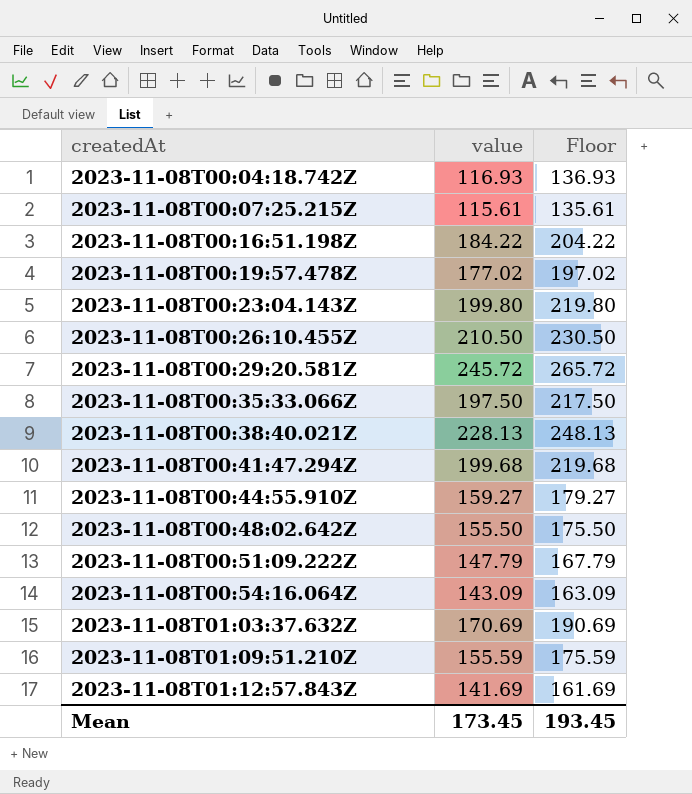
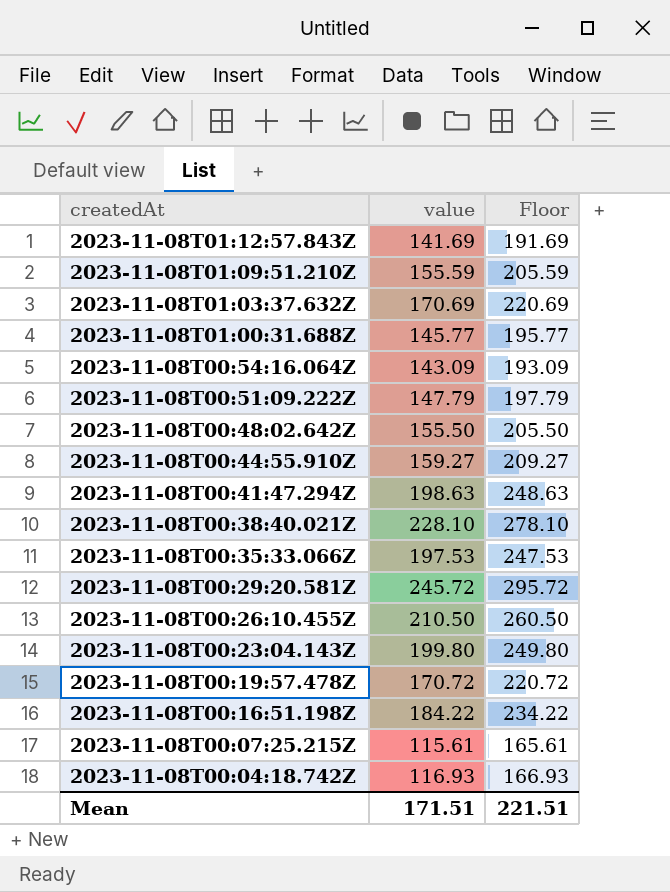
row order: createdAt ascending -> createdAt descending
column Floor | formula: [value] + 20 -> [value] + 50
row 2023-11-08T01:00:31.688Z: none -> 145.77 | 195.77
2023-11-08T00:41:47.294Z | value: 199.68 -> 198.63
2023-11-08T00:38:40.021Z | value: 228.13 -> 228.10
2023-11-08T00:35:33.066Z | value: 197.50 -> 197.53
2023-11-08T00:19:57.478Z | value: 177.02 -> 170.72
Mean | value: 173.45 -> 171.51
Mean | Floor: 193.45 -> 221.51

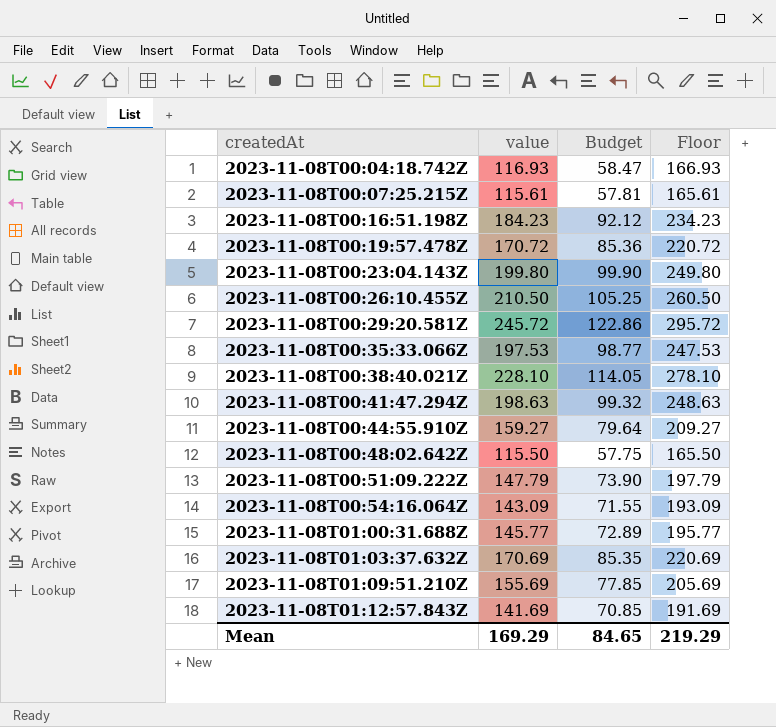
row order: createdAt descending -> createdAt ascending
column Budget | formula: none -> [value] * 0.5
2023-11-08T00:16:51.198Z | value: 184.22 -> 184.23
2023-11-08T00:16:51.198Z | Floor: 234.22 -> 234.23
2023-11-08T00:48:02.642Z | value: 155.50 -> 115.50
2023-11-08T00:48:02.642Z | Floor: 205.50 -> 165.50
2023-11-08T01:09:51.210Z | value: 155.59 -> 155.69
2023-11-08T01:09:51.210Z | Floor: 205.59 -> 205.69
Mean | value: 171.51 -> 169.29
Mean | Floor: 221.51 -> 219.29

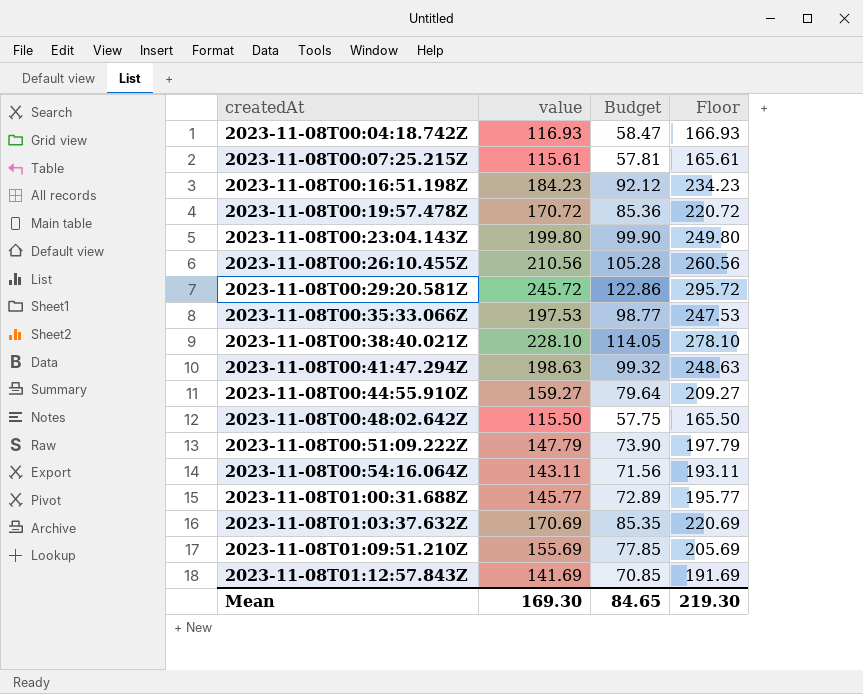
2023-11-08T00:26:10.455Z | value: 210.50 -> 210.56
2023-11-08T00:26:10.455Z | Budget: 105.25 -> 105.28
2023-11-08T00:26:10.455Z | Floor: 260.50 -> 260.56
2023-11-08T00:54:16.064Z | value: 143.09 -> 143.11
2023-11-08T00:54:16.064Z | Budget: 71.55 -> 71.56
2023-11-08T00:54:16.064Z | Floor: 193.09 -> 193.11
Mean | value: 169.29 -> 169.30
Mean | Floor: 219.29 -> 219.30

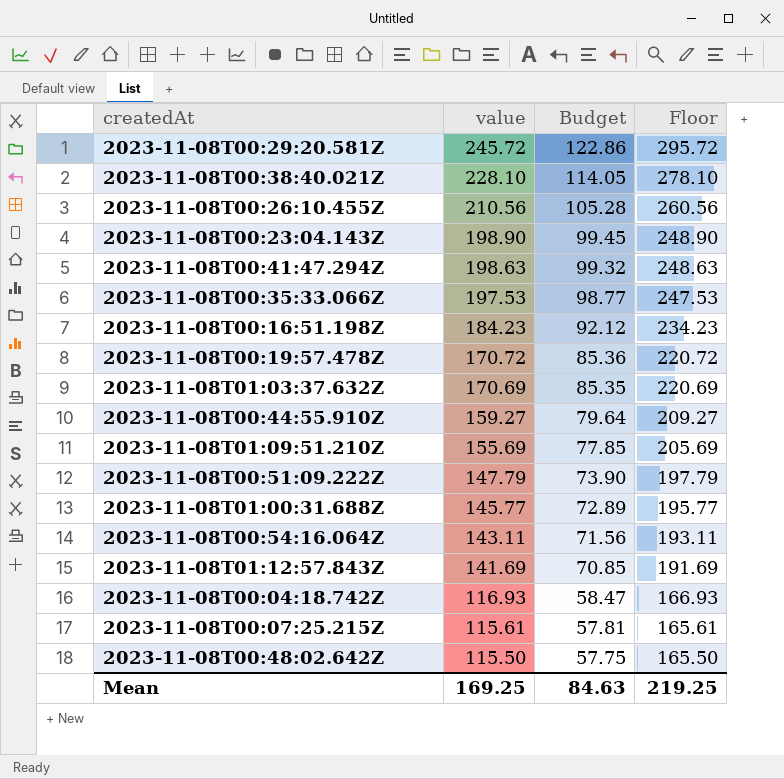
row order: createdAt ascending -> value descending
2023-11-08T00:23:04.143Z | value: 199.80 -> 198.90
2023-11-08T00:23:04.143Z | Budget: 99.90 -> 99.45
2023-11-08T00:23:04.143Z | Floor: 249.80 -> 248.90
Mean | value: 169.30 -> 169.25
Mean | Budget: 84.65 -> 84.63
Mean | Floor: 219.30 -> 219.25

